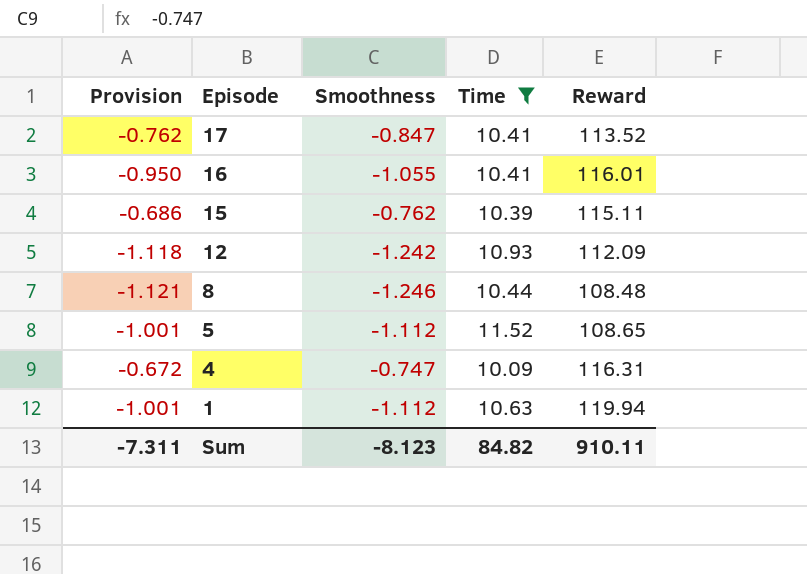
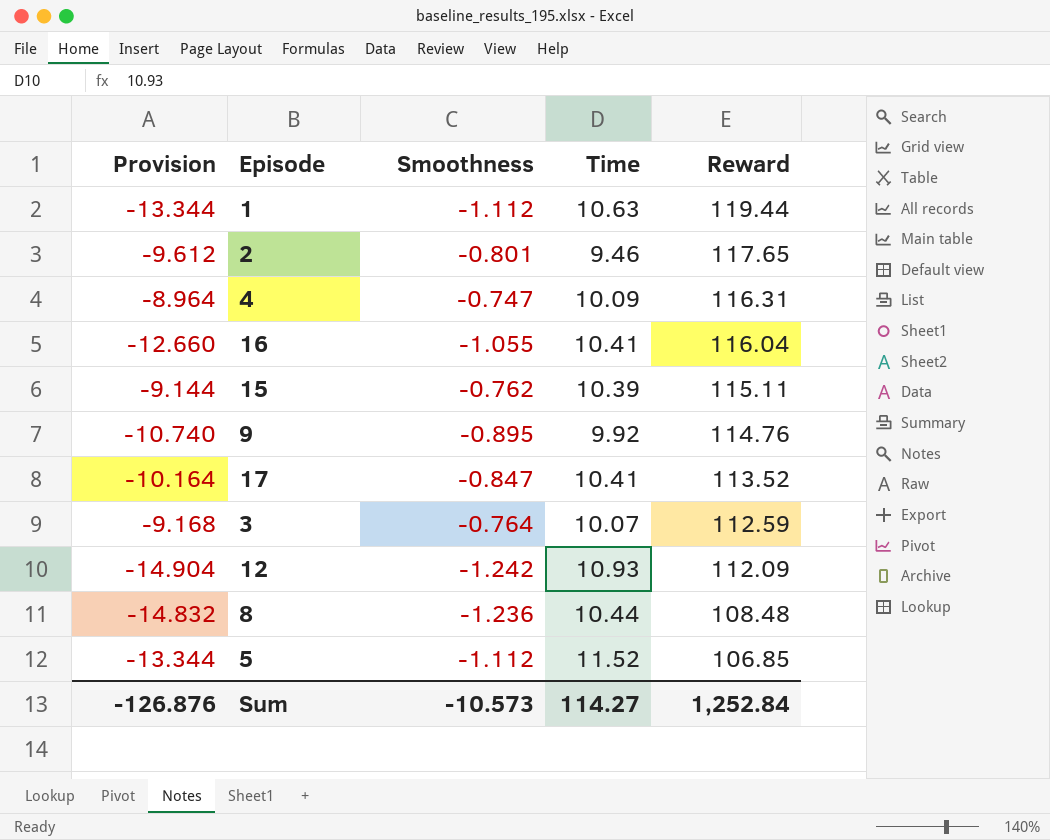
filter: Time >= 10.09 -> none
row order: Episode descending -> Reward descending
column Provision | formula: [Smoothness] * 0.9 -> [Smoothness] * 12
1 | Reward: 119.94 -> 119.44
16 | Reward: 116.01 -> 116.04
8 | Smoothness: -1.246 -> -1.236
5 | Reward: 108.65 -> 106.85
Sum | Provision: -7.311 -> -126.876
Sum | Smoothness: -8.123 -> -10.573
Sum | Time: 84.82 -> 114.27
Sum | Reward: 910.11 -> 1,252.84

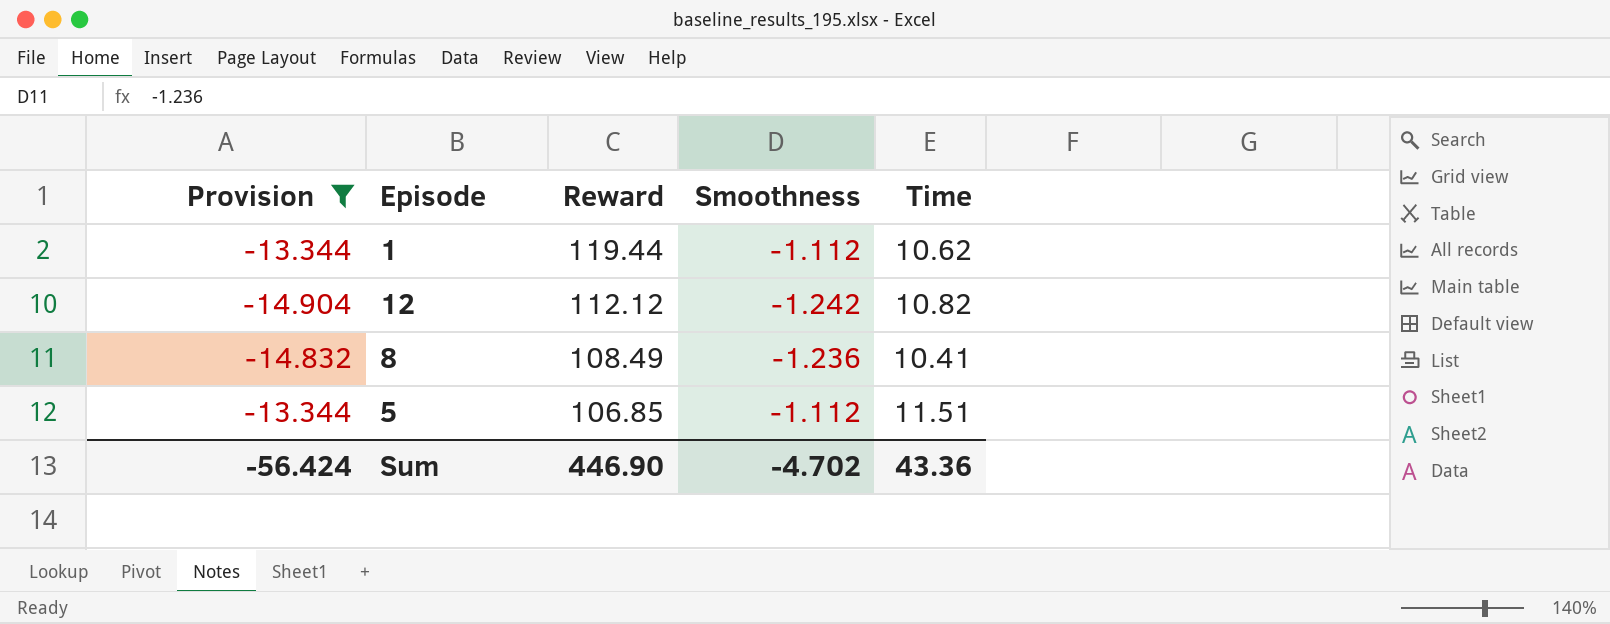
filter: none -> Provision <= -13.344
column Reward | position: 5 -> 3
1 | Time: 10.63 -> 10.62
12 | Reward: 112.09 -> 112.12
12 | Time: 10.93 -> 10.82
8 | Reward: 108.48 -> 108.49
8 | Time: 10.44 -> 10.41
5 | Time: 11.52 -> 11.51
Sum | Provision: -126.876 -> -56.424
Sum | Reward: 1,252.84 -> 446.90
Sum | Smoothness: -10.573 -> -4.702
Sum | Time: 114.27 -> 43.36

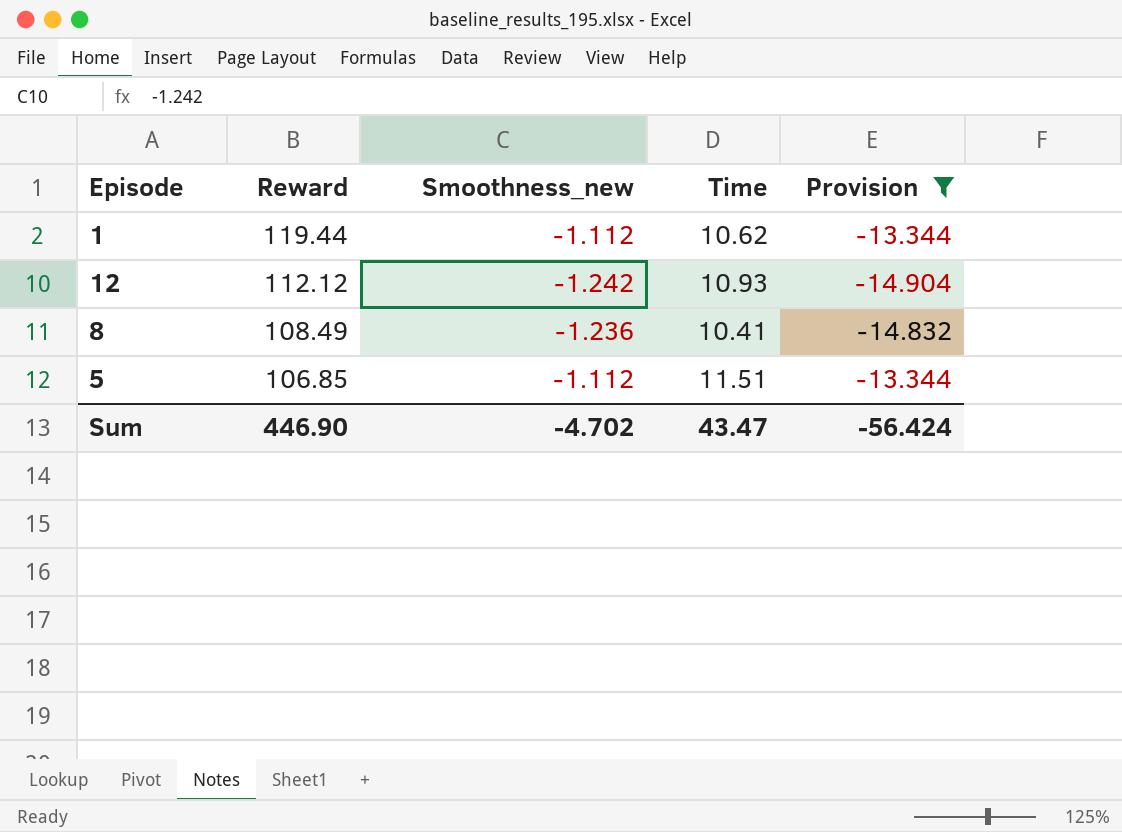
column name: Smoothness -> Smoothness_new
column Provision | position: 1 -> 5
12 | Time: 10.82 -> 10.93
Sum | Time: 43.36 -> 43.47

